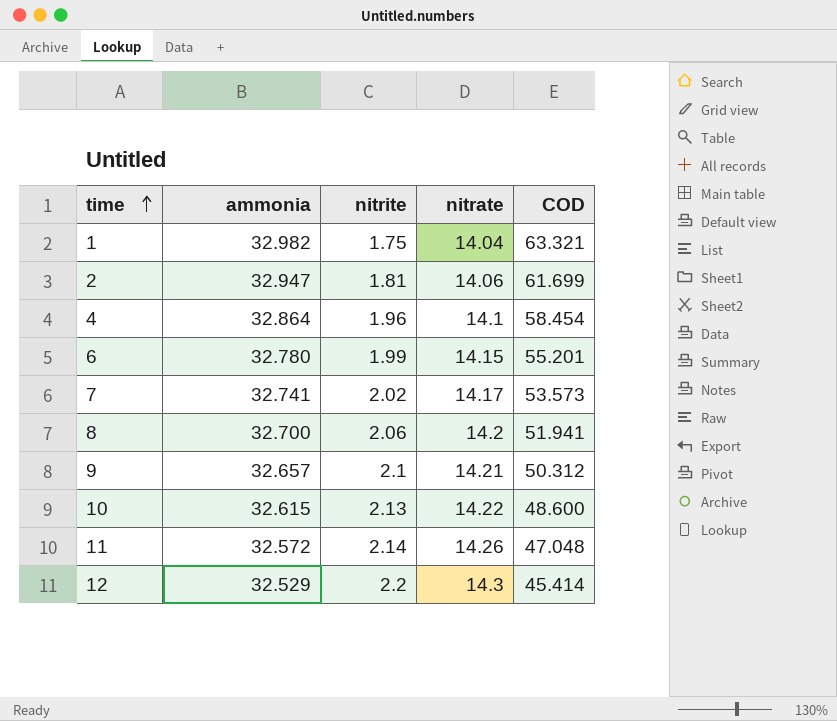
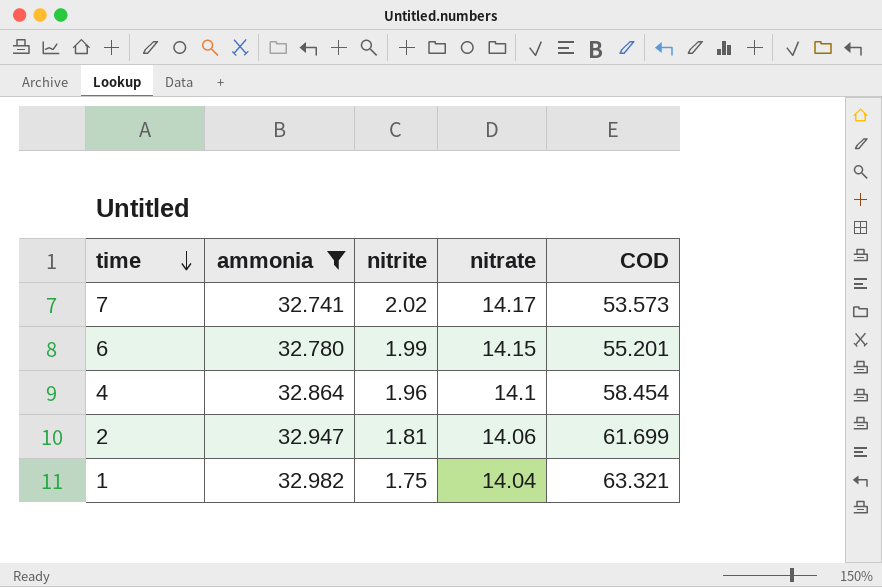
filter: none -> ammonia >= 32.741
row order: time ascending -> time descending

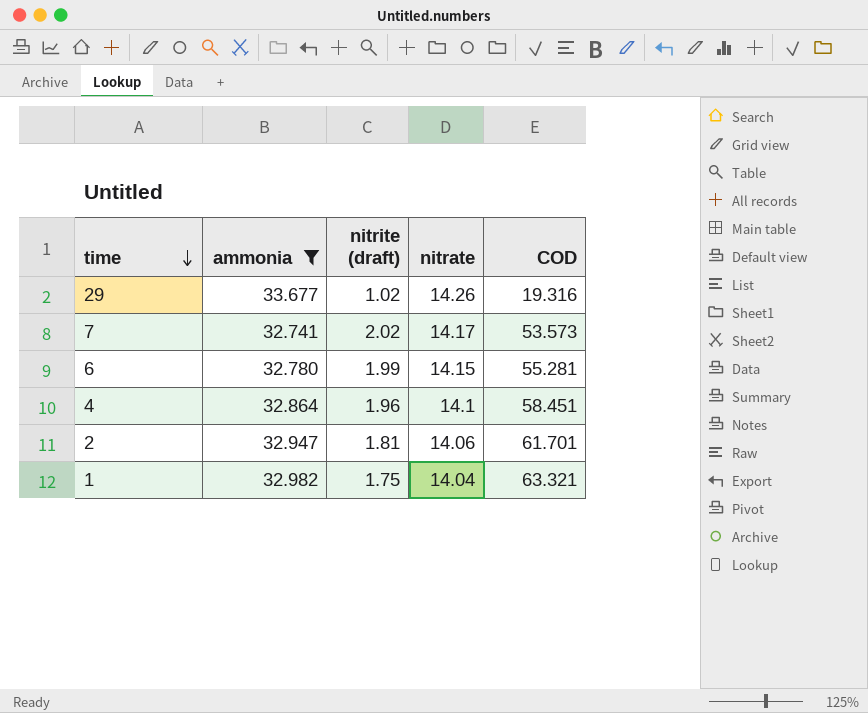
column name: nitrite -> nitrite (draft)
row 29: none -> 33.677 | 1.02 | 14.26 | 19.316
6 | COD: 55.201 -> 55.281
4 | COD: 58.454 -> 58.451
2 | COD: 61.699 -> 61.701

